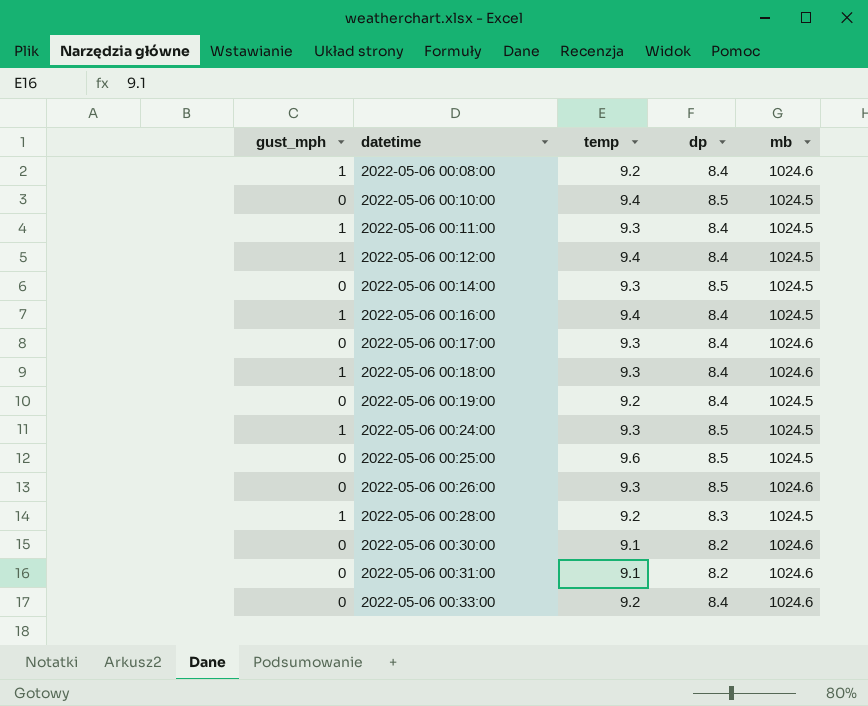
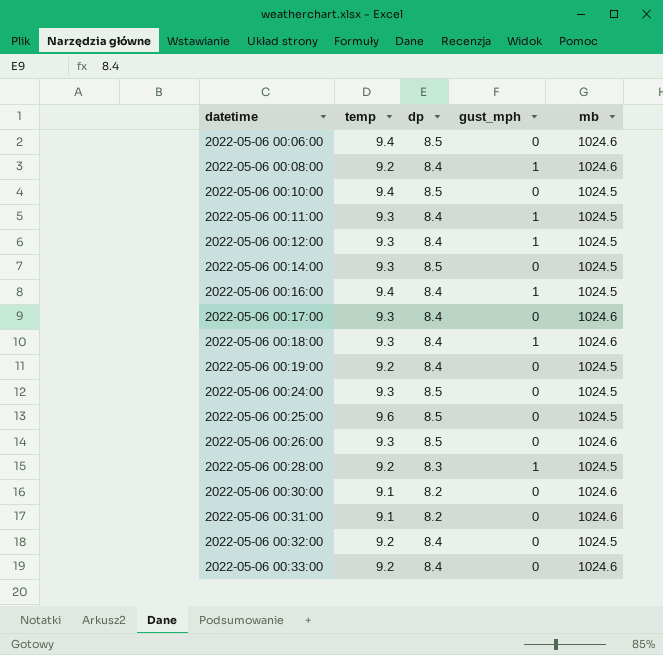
column gust_mph | position: 1 -> 4
row 2022-05-06 00:06:00: none -> 9.4 | 8.5 | 0 | 1024.6
2022-05-06 00:12:00 | temp: 9.4 -> 9.3
2022-05-06 00:24:00 | gust_mph: 1 -> 0
row 2022-05-06 00:32:00: none -> 9.2 | 8.4 | 0 | 1024.5

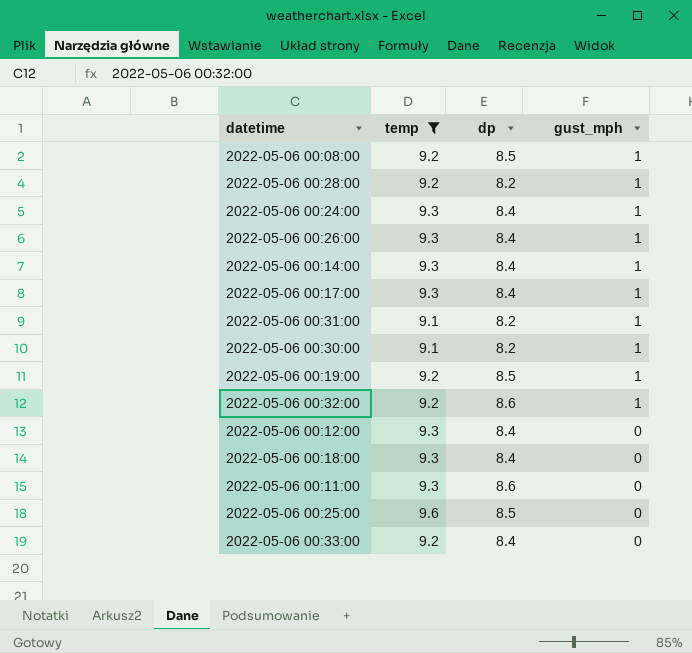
filter: none -> temp != 9.4
row order: datetime ascending -> gust_mph descending
column mb | position: 5 -> none
2022-05-06 00:08:00 | dp: 8.4 -> 8.5
2022-05-06 00:28:00 | dp: 8.3 -> 8.2
2022-05-06 00:24:00 | dp: 8.5 -> 8.4
2022-05-06 00:24:00 | gust_mph: 0 -> 1
2022-05-06 00:26:00 | dp: 8.5 -> 8.4
2022-05-06 00:26:00 | gust_mph: 0 -> 1
2022-05-06 00:14:00 | dp: 8.5 -> 8.4
2022-05-06 00:14:00 | gust_mph: 0 -> 1
2022-05-06 00:17:00 | gust_mph: 0 -> 1
2022-05-06 00:31:00 | gust_mph: 0 -> 1
2022-05-06 00:30:00 | gust_mph: 0 -> 1
2022-05-06 00:19:00 | dp: 8.4 -> 8.5
2022-05-06 00:19:00 | gust_mph: 0 -> 1
2022-05-06 00:32:00 | dp: 8.4 -> 8.6
2022-05-06 00:32:00 | gust_mph: 0 -> 1
2022-05-06 00:12:00 | gust_mph: 1 -> 0
2022-05-06 00:18:00 | gust_mph: 1 -> 0
2022-05-06 00:11:00 | dp: 8.4 -> 8.6
2022-05-06 00:11:00 | gust_mph: 1 -> 0

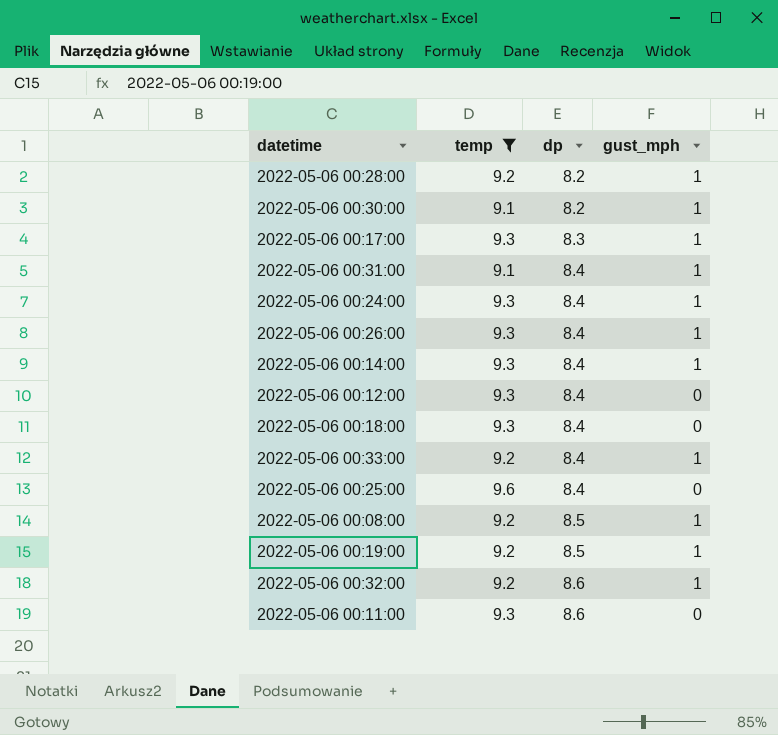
row order: gust_mph descending -> dp ascending
2022-05-06 00:17:00 | dp: 8.4 -> 8.3
2022-05-06 00:31:00 | dp: 8.2 -> 8.4
2022-05-06 00:33:00 | gust_mph: 0 -> 1
2022-05-06 00:25:00 | dp: 8.5 -> 8.4

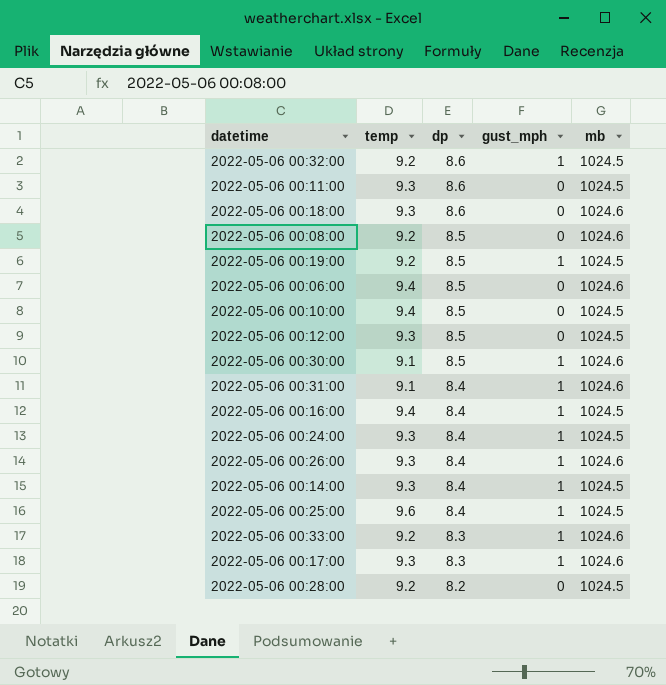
filter: temp != 9.4 -> none
row order: dp ascending -> dp descending
column mb | position: none -> 5
2022-05-06 00:18:00 | dp: 8.4 -> 8.6
2022-05-06 00:08:00 | gust_mph: 1 -> 0
2022-05-06 00:12:00 | dp: 8.4 -> 8.5
2022-05-06 00:30:00 | dp: 8.2 -> 8.5
2022-05-06 00:25:00 | gust_mph: 0 -> 1
2022-05-06 00:33:00 | dp: 8.4 -> 8.3
2022-05-06 00:28:00 | gust_mph: 1 -> 0

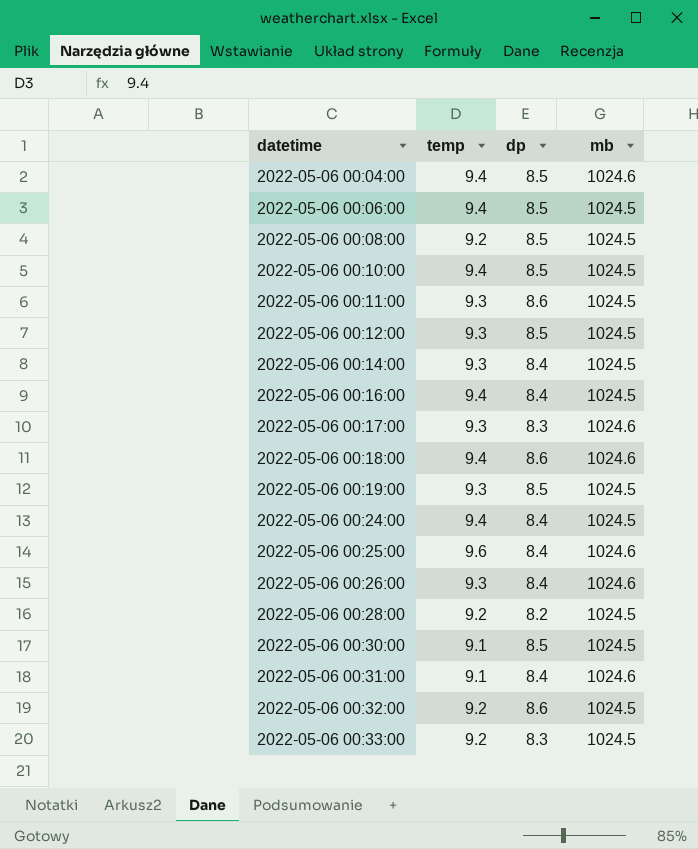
row order: dp descending -> datetime ascending
column gust_mph | position: 4 -> none
row 2022-05-06 00:04:00: none -> 9.4 | 8.5 | 1024.6
2022-05-06 00:06:00 | mb: 1024.6 -> 1024.5
2022-05-06 00:08:00 | mb: 1024.6 -> 1024.5
2022-05-06 00:18:00 | temp: 9.3 -> 9.4
2022-05-06 00:19:00 | temp: 9.2 -> 9.3
2022-05-06 00:24:00 | temp: 9.3 -> 9.4
2022-05-06 00:25:00 | mb: 1024.5 -> 1024.6
2022-05-06 00:30:00 | mb: 1024.6 -> 1024.5
2022-05-06 00:33:00 | mb: 1024.6 -> 1024.5

